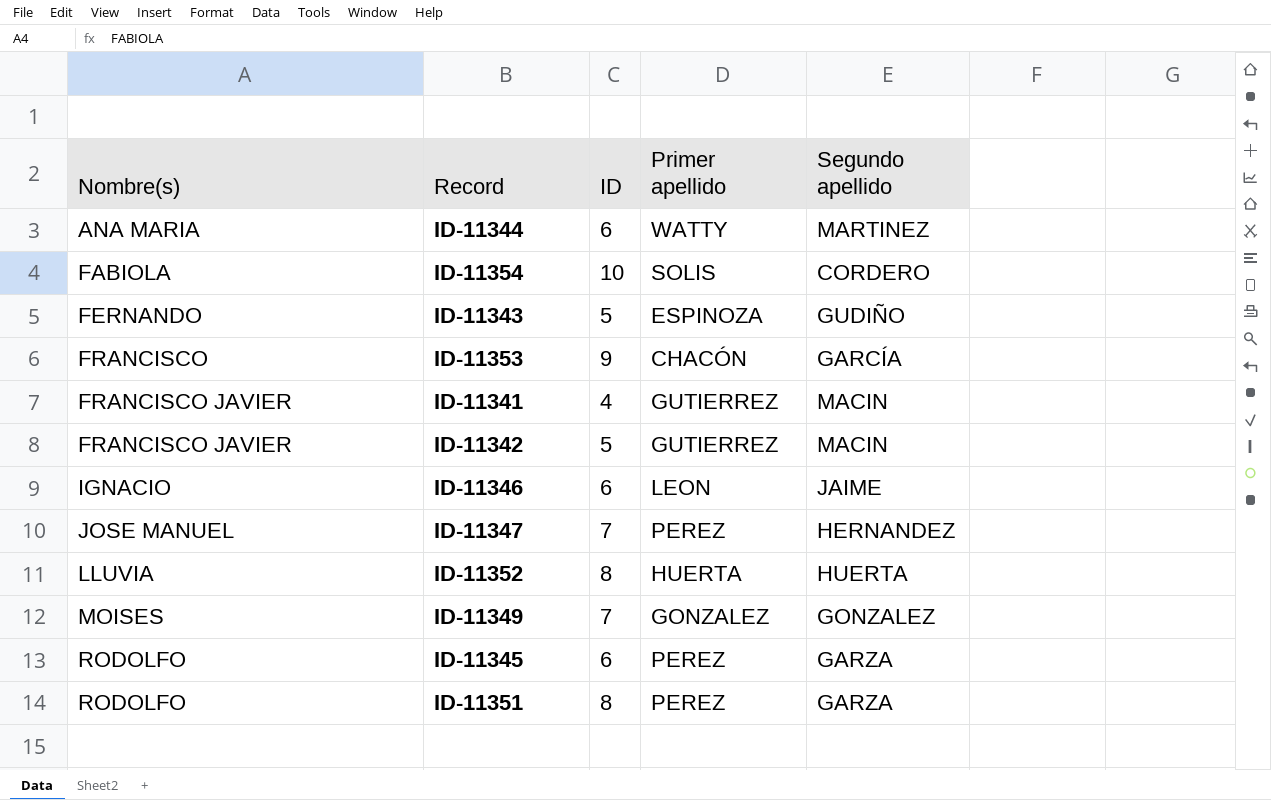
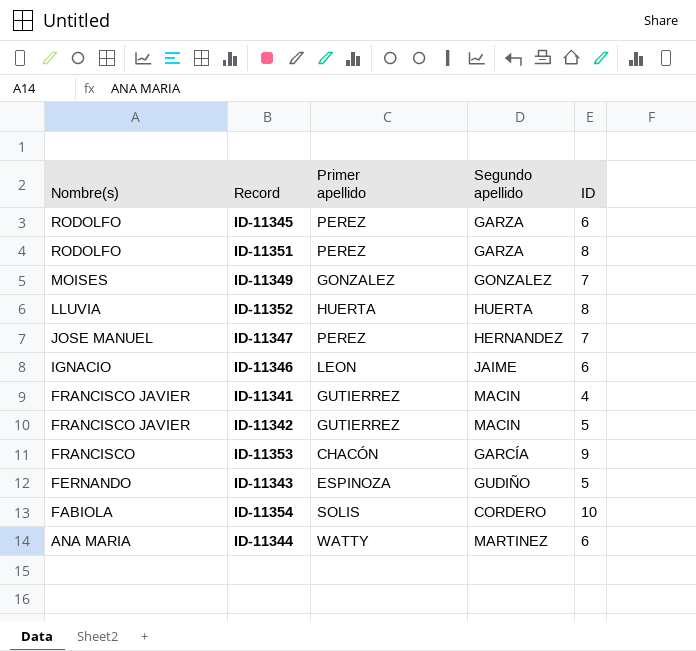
row order: Nombre(s) ascending -> Nombre(s) descending
column ID | position: 3 -> 5

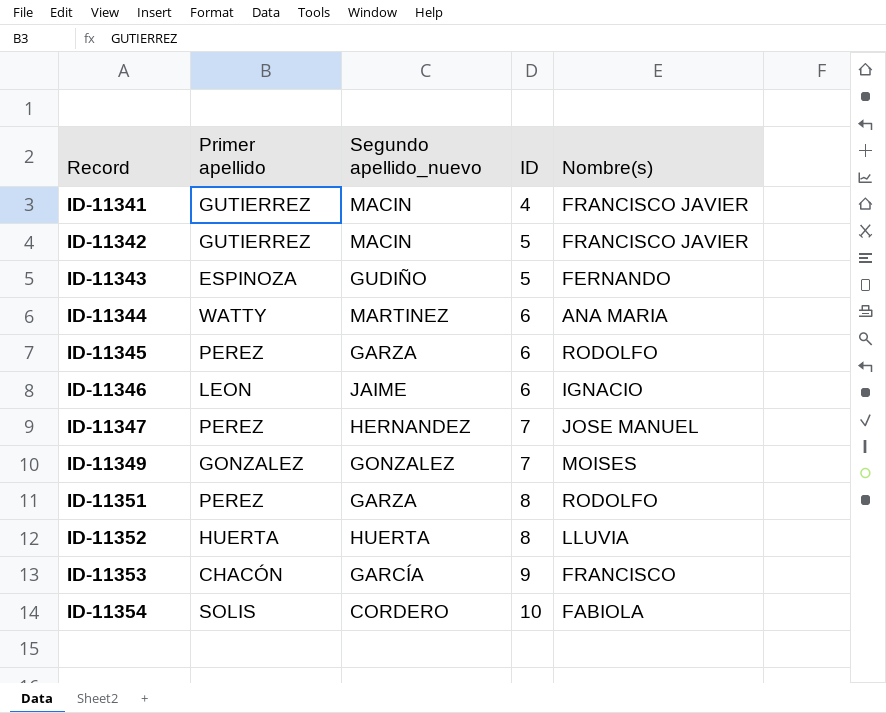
row order: Nombre(s) descending -> Record ascending
column name: Segundo apellido -> Segundo apellido_nuevo
column Nombre(s) | position: 1 -> 5

